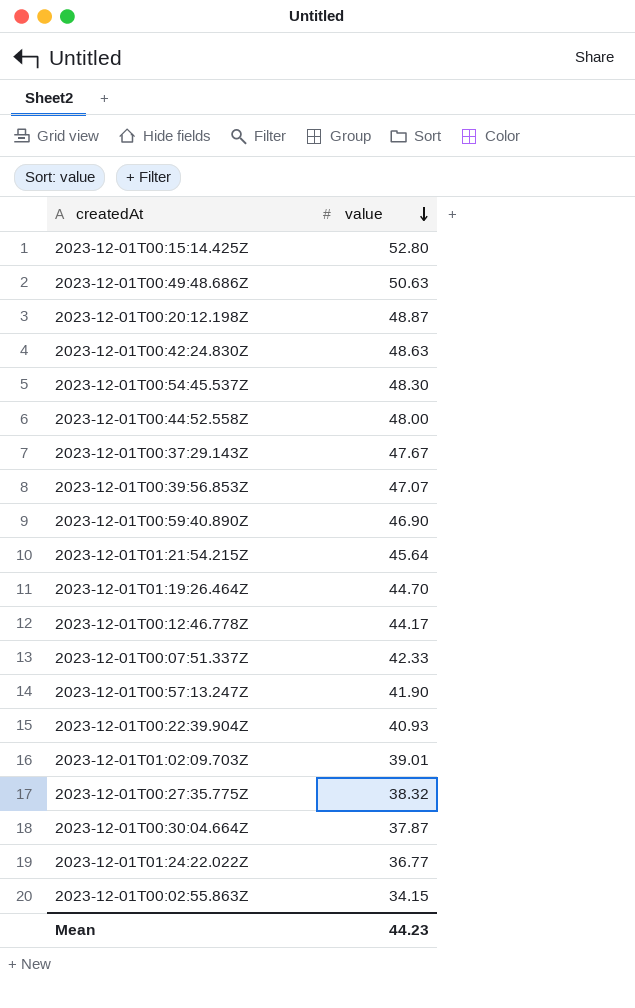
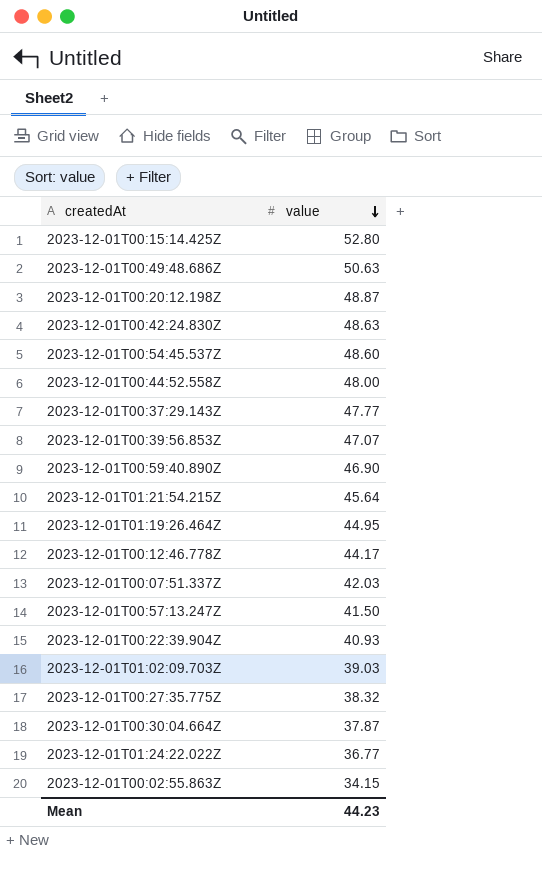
2023-12-01T00:54:45.537Z | value: 48.30 -> 48.60
2023-12-01T00:37:29.143Z | value: 47.67 -> 47.77
2023-12-01T01:19:26.464Z | value: 44.70 -> 44.95
2023-12-01T00:07:51.337Z | value: 42.33 -> 42.03
2023-12-01T00:57:13.247Z | value: 41.90 -> 41.50
2023-12-01T01:02:09.703Z | value: 39.01 -> 39.03

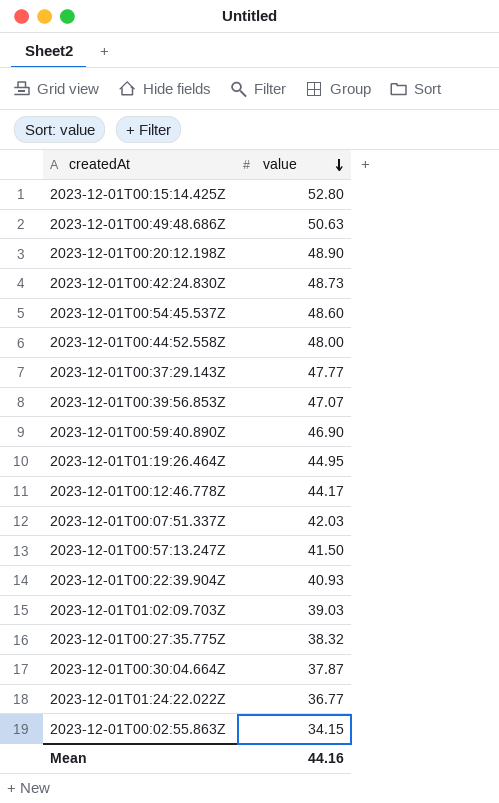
row 2023-12-01T01:21:54.215Z: 45.64 -> none
2023-12-01T00:20:12.198Z | value: 48.87 -> 48.90
2023-12-01T00:42:24.830Z | value: 48.63 -> 48.73
Mean | value: 44.23 -> 44.16

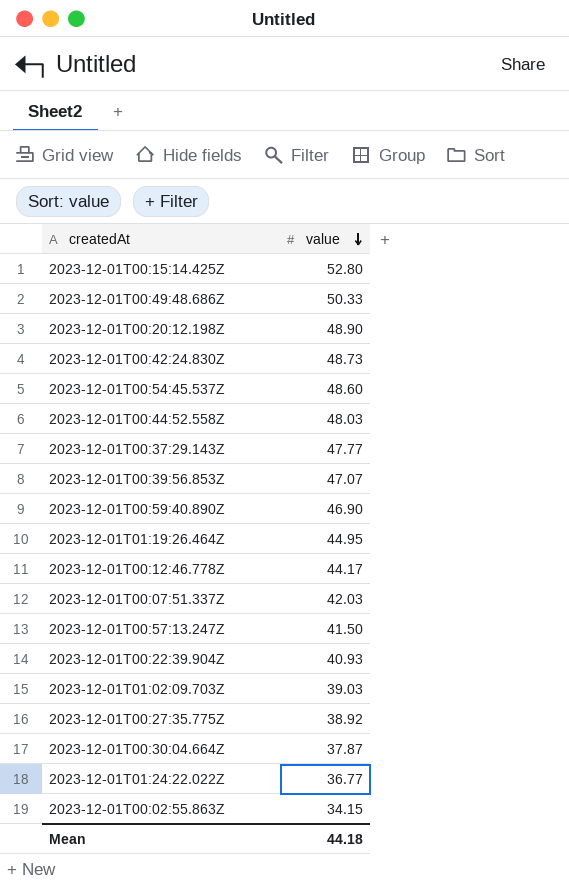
2023-12-01T00:49:48.686Z | value: 50.63 -> 50.33
2023-12-01T00:44:52.558Z | value: 48.00 -> 48.03
2023-12-01T00:27:35.775Z | value: 38.32 -> 38.92
Mean | value: 44.16 -> 44.18

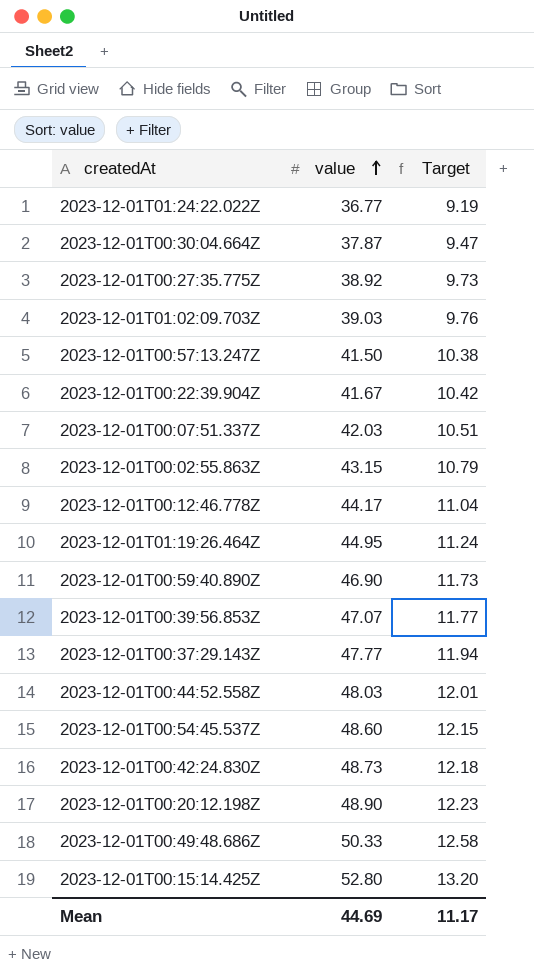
row order: value descending -> value ascending
column Target | formula: none -> [value] * 0.25
2023-12-01T00:22:39.904Z | value: 40.93 -> 41.67
2023-12-01T00:02:55.863Z | value: 34.15 -> 43.15
Mean | value: 44.18 -> 44.69

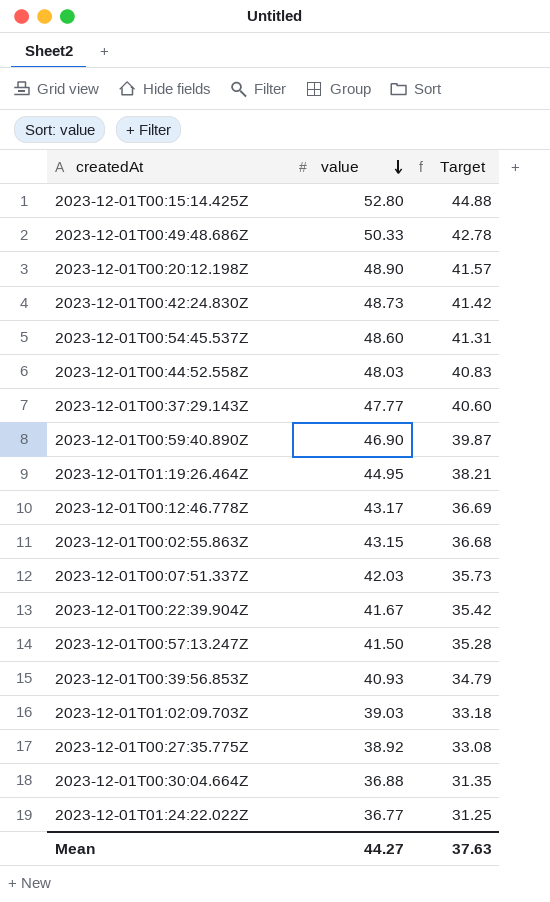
row order: value ascending -> value descending
column Target | formula: [value] * 0.25 -> [value] * 0.85
2023-12-01T00:12:46.778Z | value: 44.17 -> 43.17
2023-12-01T00:39:56.853Z | value: 47.07 -> 40.93
2023-12-01T00:30:04.664Z | value: 37.87 -> 36.88
Mean | value: 44.69 -> 44.27
Mean | Target: 11.17 -> 37.63

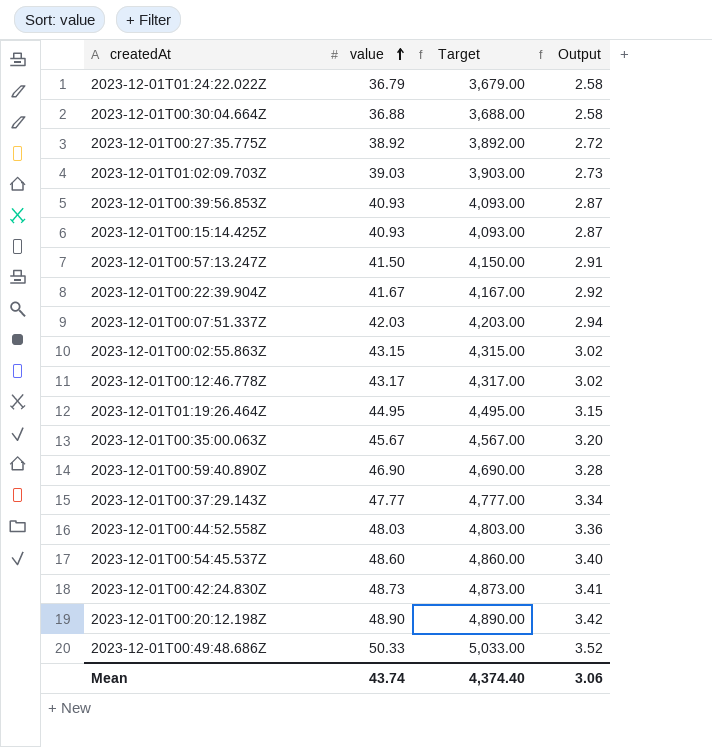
row order: value descending -> value ascending
column Target | formula: [value] * 0.85 -> [value] * 100
column Output | formula: none -> [value] * 0.07
2023-12-01T01:24:22.022Z | value: 36.77 -> 36.79
2023-12-01T00:15:14.425Z | value: 52.80 -> 40.93
row 2023-12-01T00:35:00.063Z: none -> 45.67 | 4,567.00 | 3.20
Mean | value: 44.27 -> 43.74
Mean | Target: 37.63 -> 4,374.40

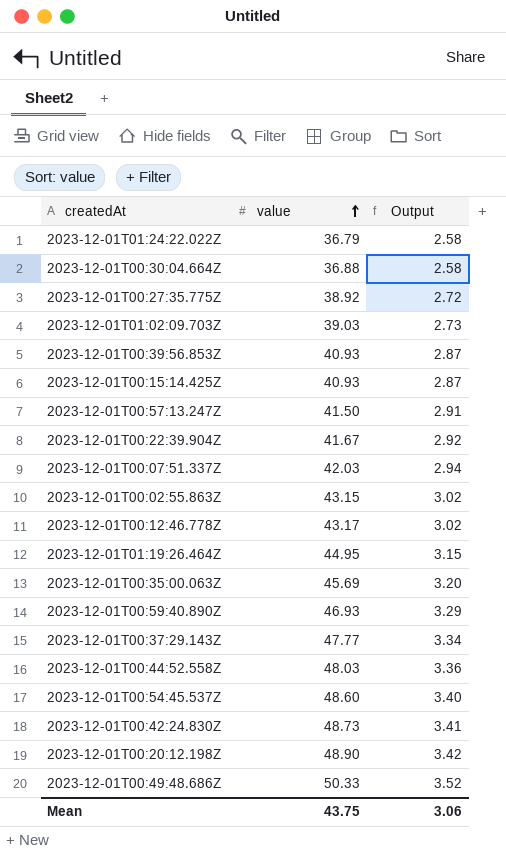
column Target | formula: [value] * 100 -> none
2023-12-01T00:35:00.063Z | value: 45.67 -> 45.69
2023-12-01T00:59:40.890Z | value: 46.90 -> 46.93
2023-12-01T00:59:40.890Z | Output: 3.28 -> 3.29
Mean | value: 43.74 -> 43.75

